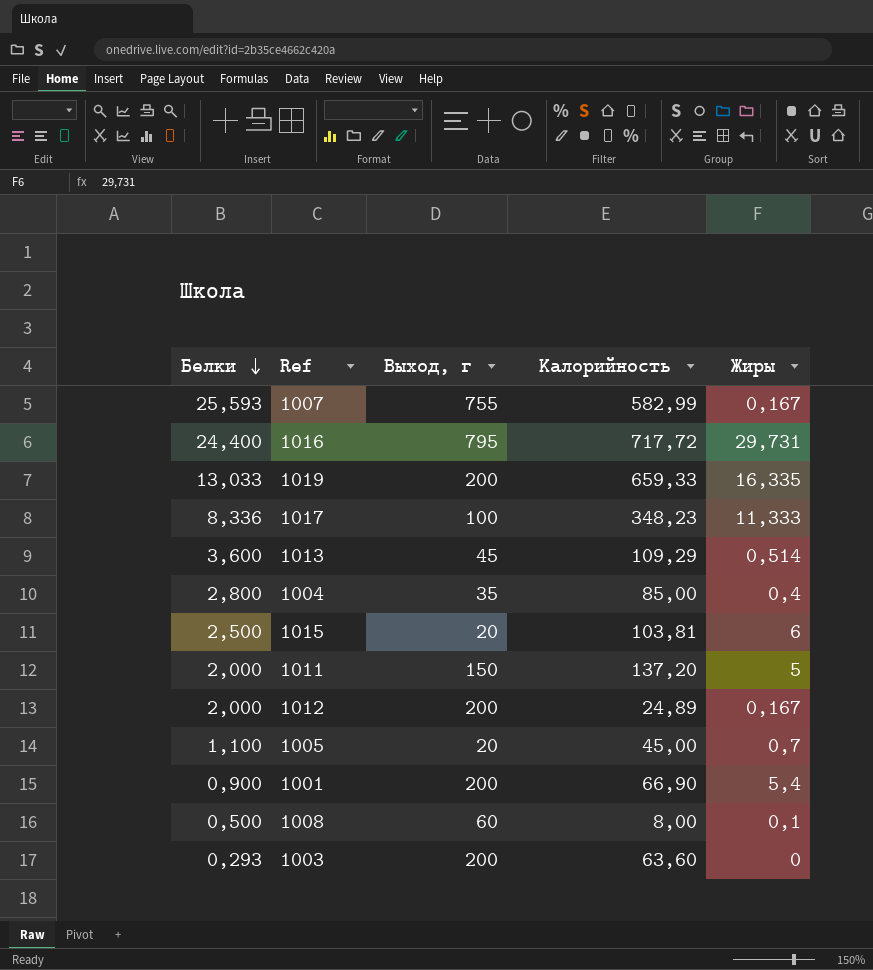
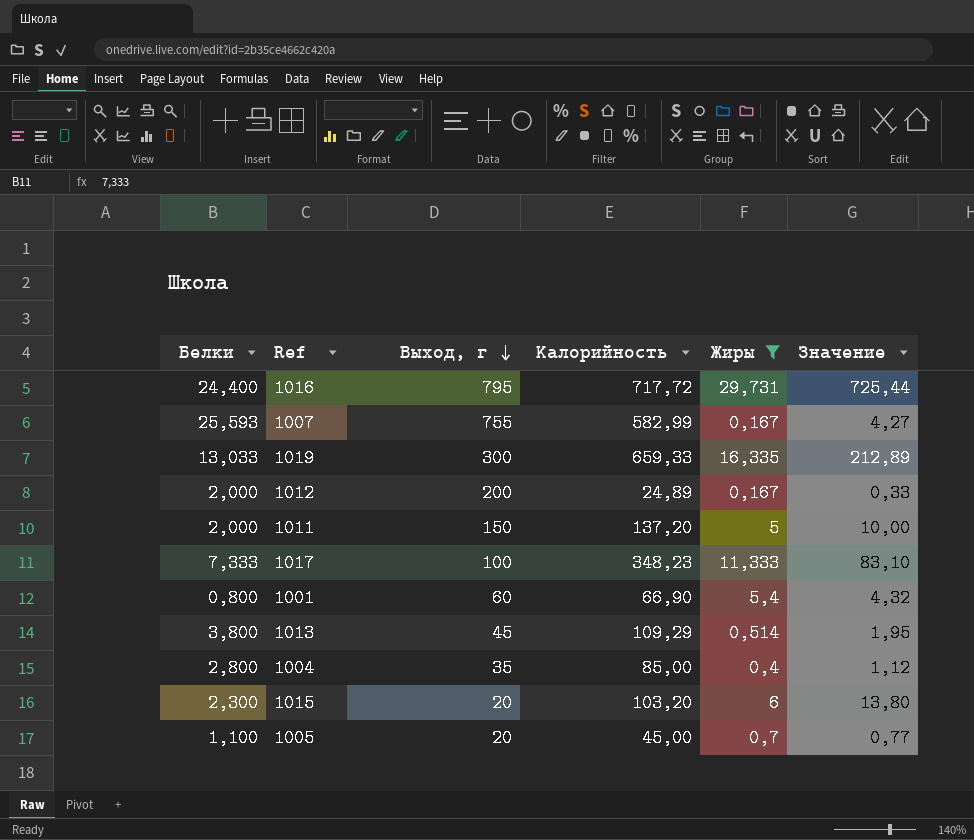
filter: none -> Жиры >= 0,167
row order: Белки descending -> Выход, г descending
column Значение | formula: none -> [Белки] * [Жиры]
1019 | Выход, г: 200 -> 300
1017 | Белки: 8,336 -> 7,333
1001 | Белки: 0,900 -> 0,800
1001 | Выход, г: 200 -> 60
1013 | Белки: 3,600 -> 3,800
1015 | Белки: 2,500 -> 2,300
1015 | Калорийность: 103,81 -> 103,20

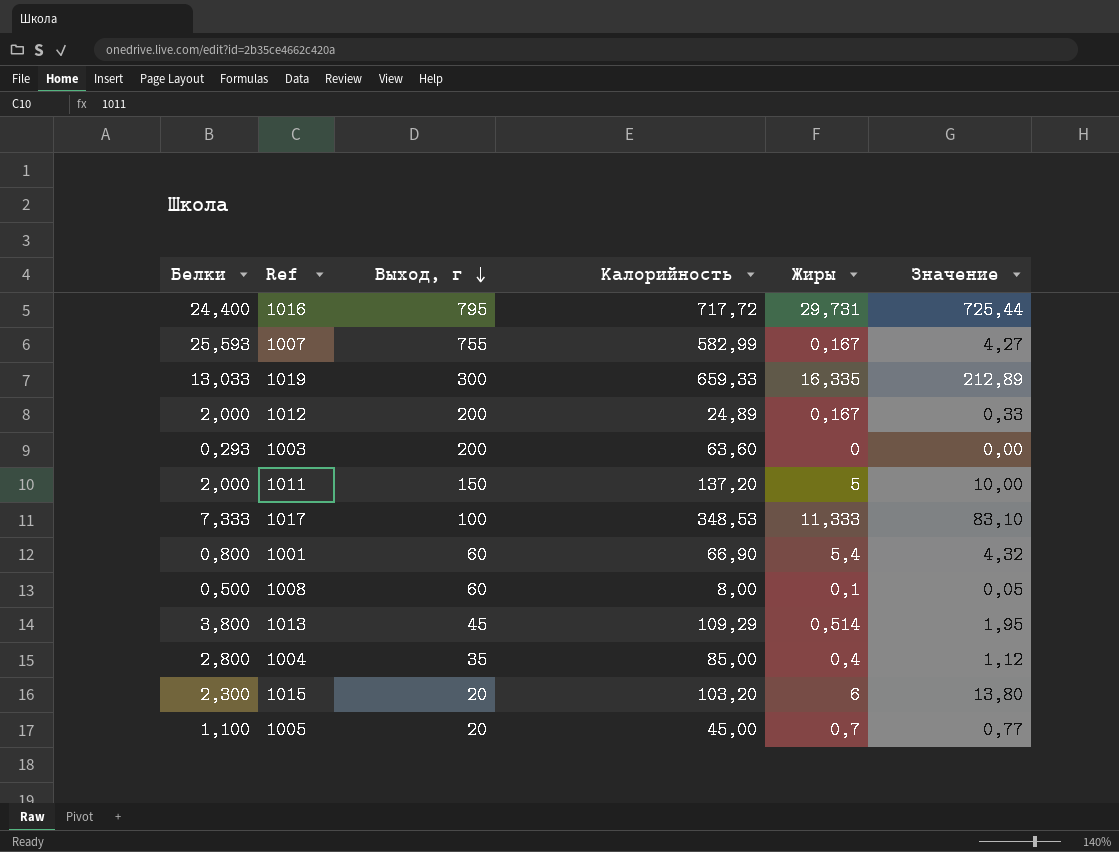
filter: Жиры >= 0,167 -> none
1017 | Калорийность: 348,23 -> 348,53

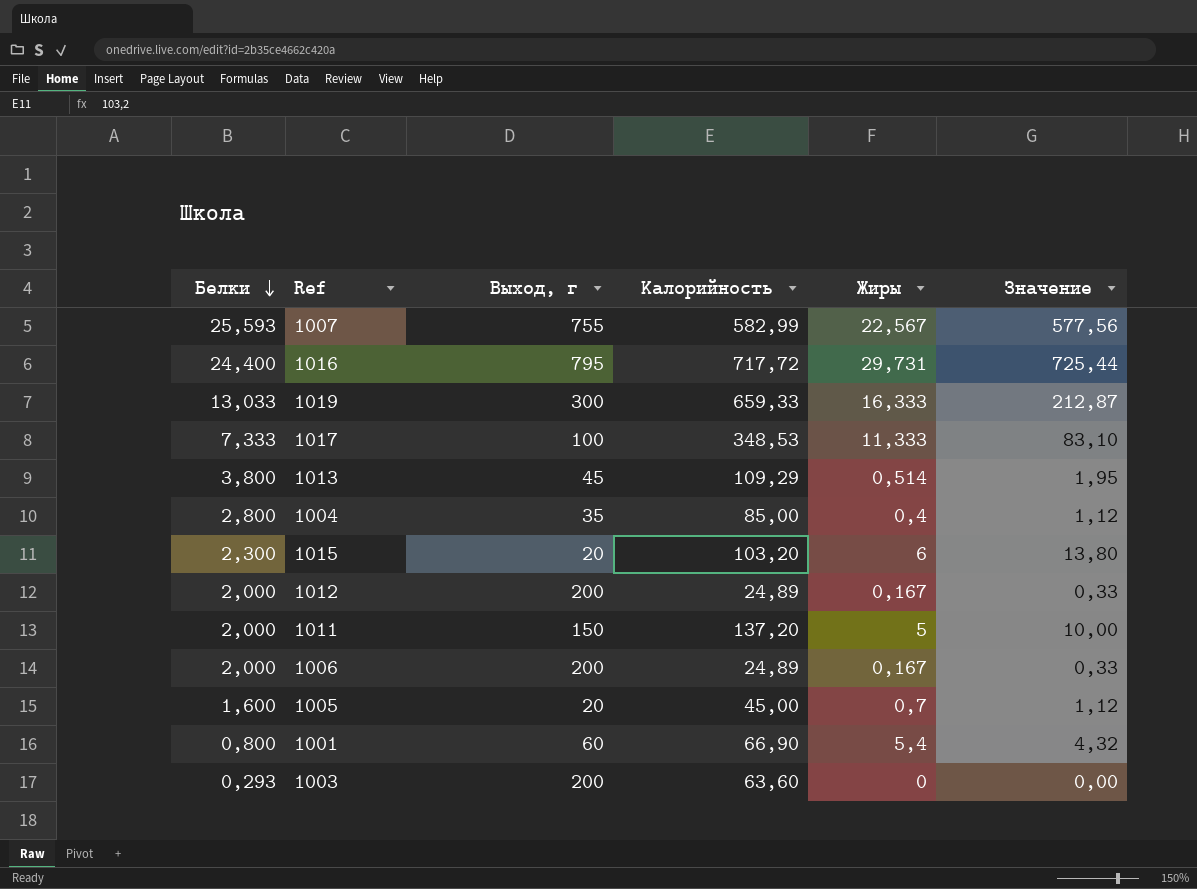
row order: Выход, г descending -> Белки descending
row 1008: 0,500 | 60 | 8,00 | 0,1 | 0,05 -> none
1007 | Жиры: 0,167 -> 22,567
1007 | Значение: 4,27 -> 577,56
1019 | Жиры: 16,335 -> 16,333
1019 | Значение: 212,89 -> 212,87
row 1006: none -> 2,000 | 200 | 24,89 | 0,167 | 0,33
1005 | Белки: 1,100 -> 1,600
1005 | Значение: 0,77 -> 1,12

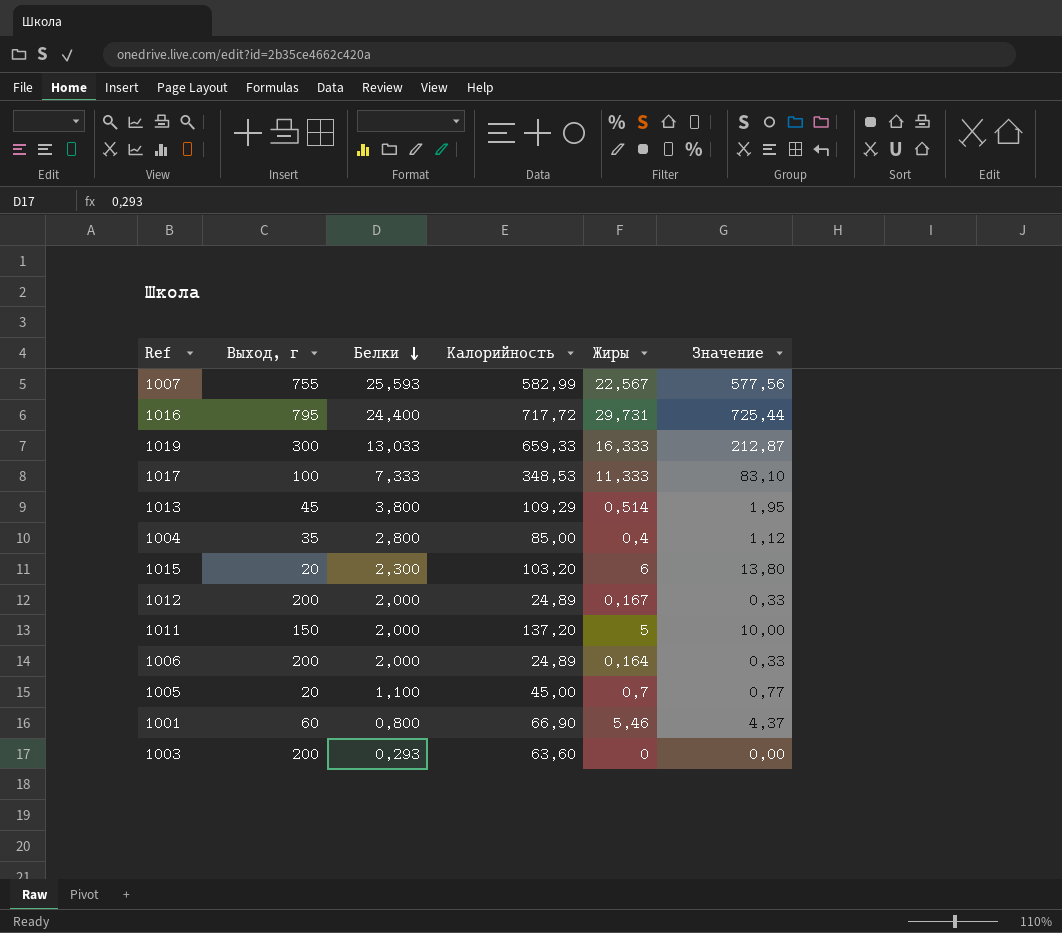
column Белки | position: 1 -> 3
1006 | Жиры: 0,167 -> 0,164
1005 | Белки: 1,600 -> 1,100
1005 | Значение: 1,12 -> 0,77
1001 | Жиры: 5,4 -> 5,46
1001 | Значение: 4,32 -> 4,37

